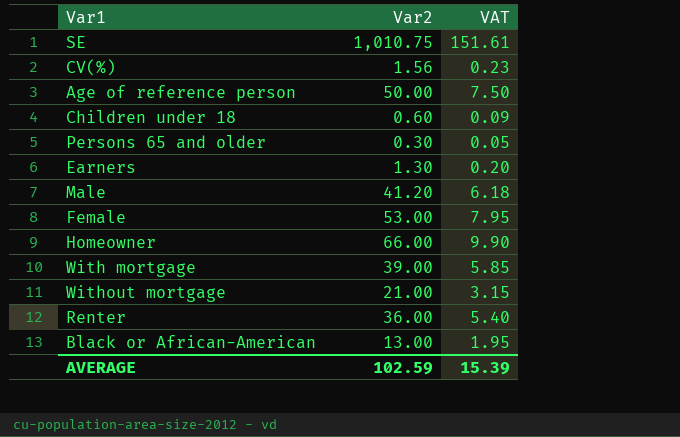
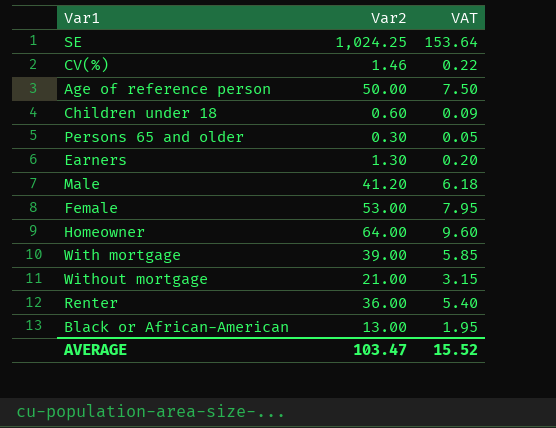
SE | Var2: 1,010.75 -> 1,024.25
SE | VAT: 151.61 -> 153.64
CV(%) | Var2: 1.56 -> 1.46
CV(%) | VAT: 0.23 -> 0.22
Homeowner | Var2: 66.00 -> 64.00
Homeowner | VAT: 9.90 -> 9.60
AVERAGE | Var2: 102.59 -> 103.47
AVERAGE | VAT: 15.39 -> 15.52

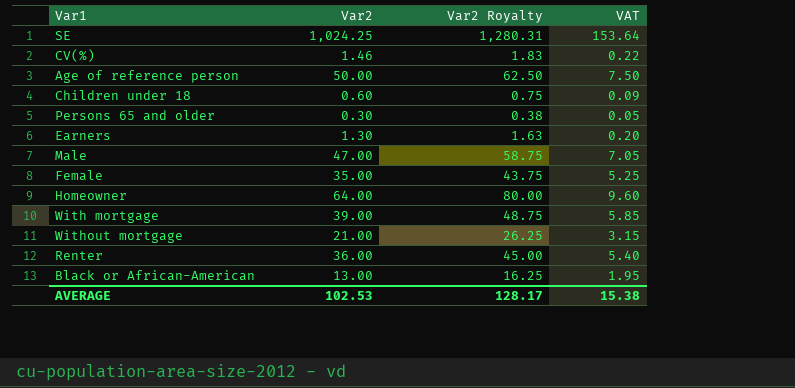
column Var2 Royalty | formula: none -> [Var2] * 1.25
Male | Var2: 41.20 -> 47.00
Male | VAT: 6.18 -> 7.05
Female | Var2: 53.00 -> 35.00
Female | VAT: 7.95 -> 5.25
AVERAGE | Var2: 103.47 -> 102.53
AVERAGE | VAT: 15.52 -> 15.38

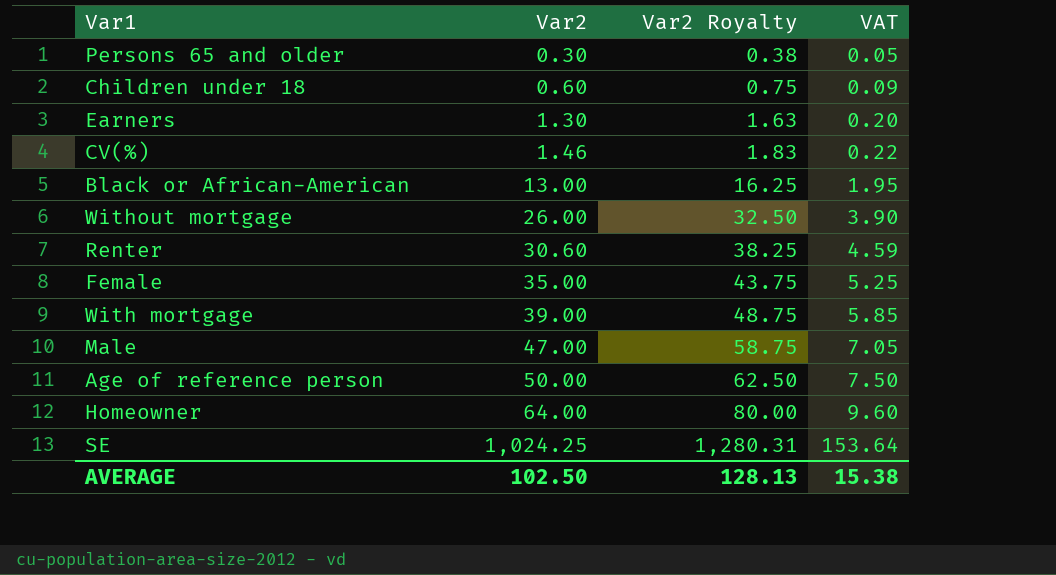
row order: none -> Var2 ascending
Without mortgage | Var2: 21.00 -> 26.00
Without mortgage | Var2 Royalty: 26.25 -> 32.50
Without mortgage | VAT: 3.15 -> 3.90
Renter | Var2: 36.00 -> 30.60
Renter | Var2 Royalty: 45.00 -> 38.25
Renter | VAT: 5.40 -> 4.59
AVERAGE | Var2: 102.53 -> 102.50
AVERAGE | Var2 Royalty: 128.17 -> 128.13

